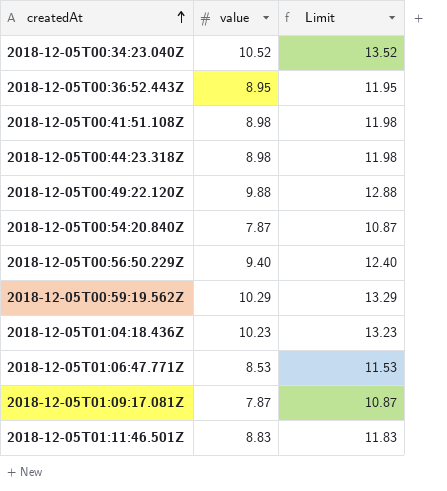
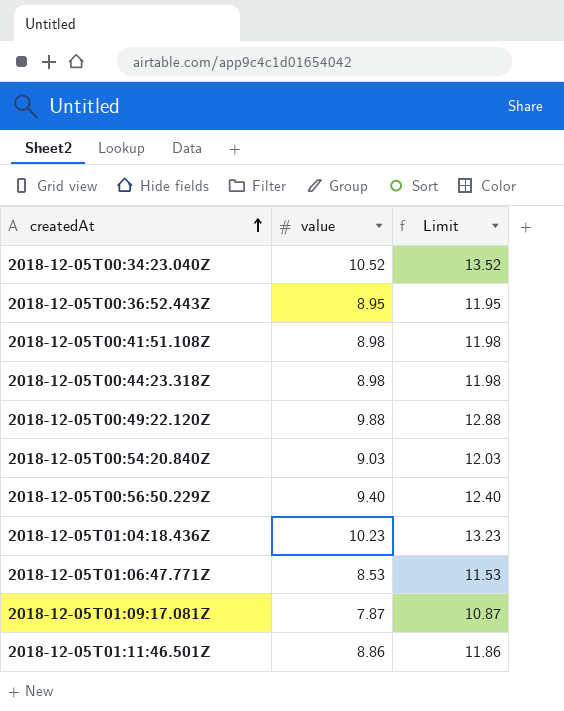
row 2018-12-05T00:59:19.562Z: 10.29 | 13.29 -> none
2018-12-05T00:54:20.840Z | value: 7.87 -> 9.03
2018-12-05T00:54:20.840Z | Limit: 10.87 -> 12.03
2018-12-05T01:11:46.501Z | value: 8.83 -> 8.86
2018-12-05T01:11:46.501Z | Limit: 11.83 -> 11.86

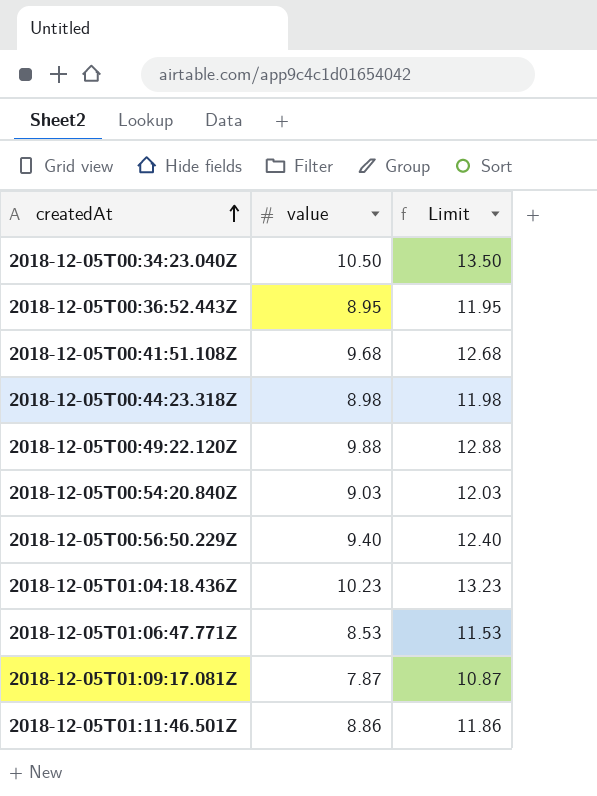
2018-12-05T00:34:23.040Z | value: 10.52 -> 10.50
2018-12-05T00:34:23.040Z | Limit: 13.52 -> 13.50
2018-12-05T00:41:51.108Z | value: 8.98 -> 9.68
2018-12-05T00:41:51.108Z | Limit: 11.98 -> 12.68

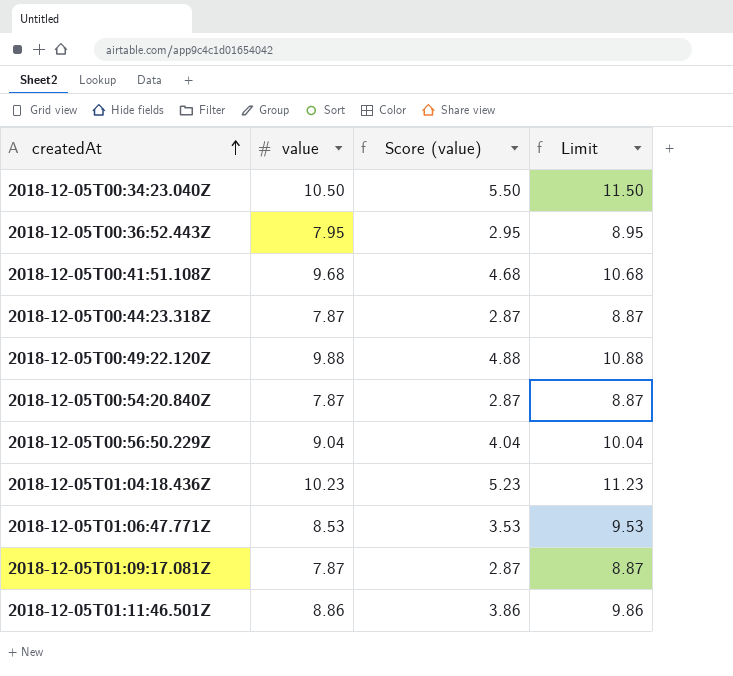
column Score (value) | formula: none -> [value] - 5
column Limit | formula: [value] + 3 -> [value] + 1
2018-12-05T00:36:52.443Z | value: 8.95 -> 7.95
2018-12-05T00:44:23.318Z | value: 8.98 -> 7.87
2018-12-05T00:54:20.840Z | value: 9.03 -> 7.87
2018-12-05T00:56:50.229Z | value: 9.40 -> 9.04

